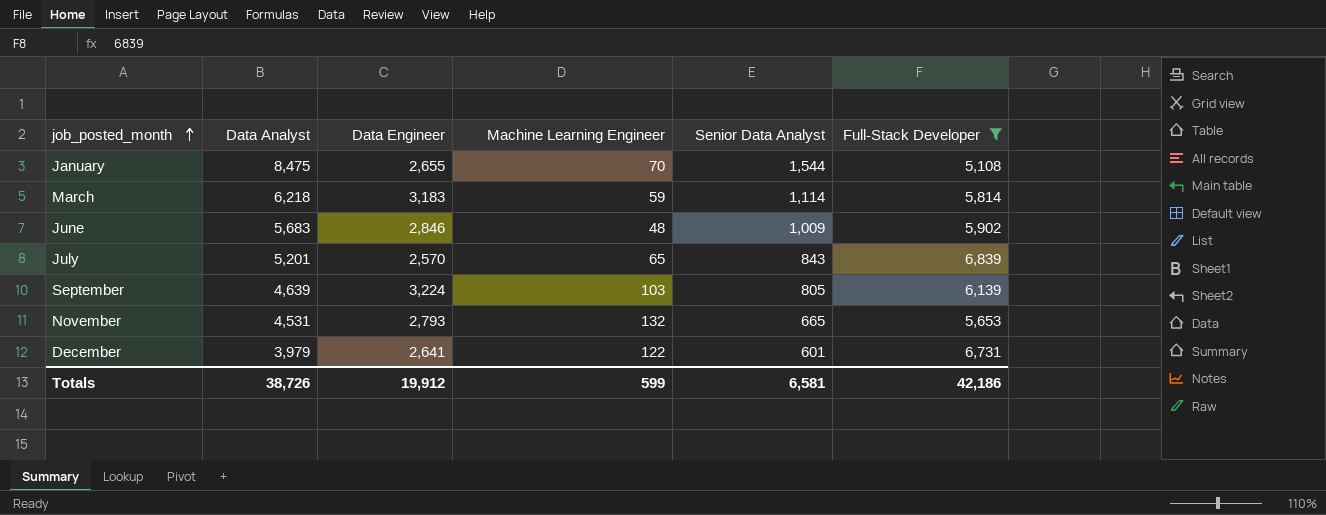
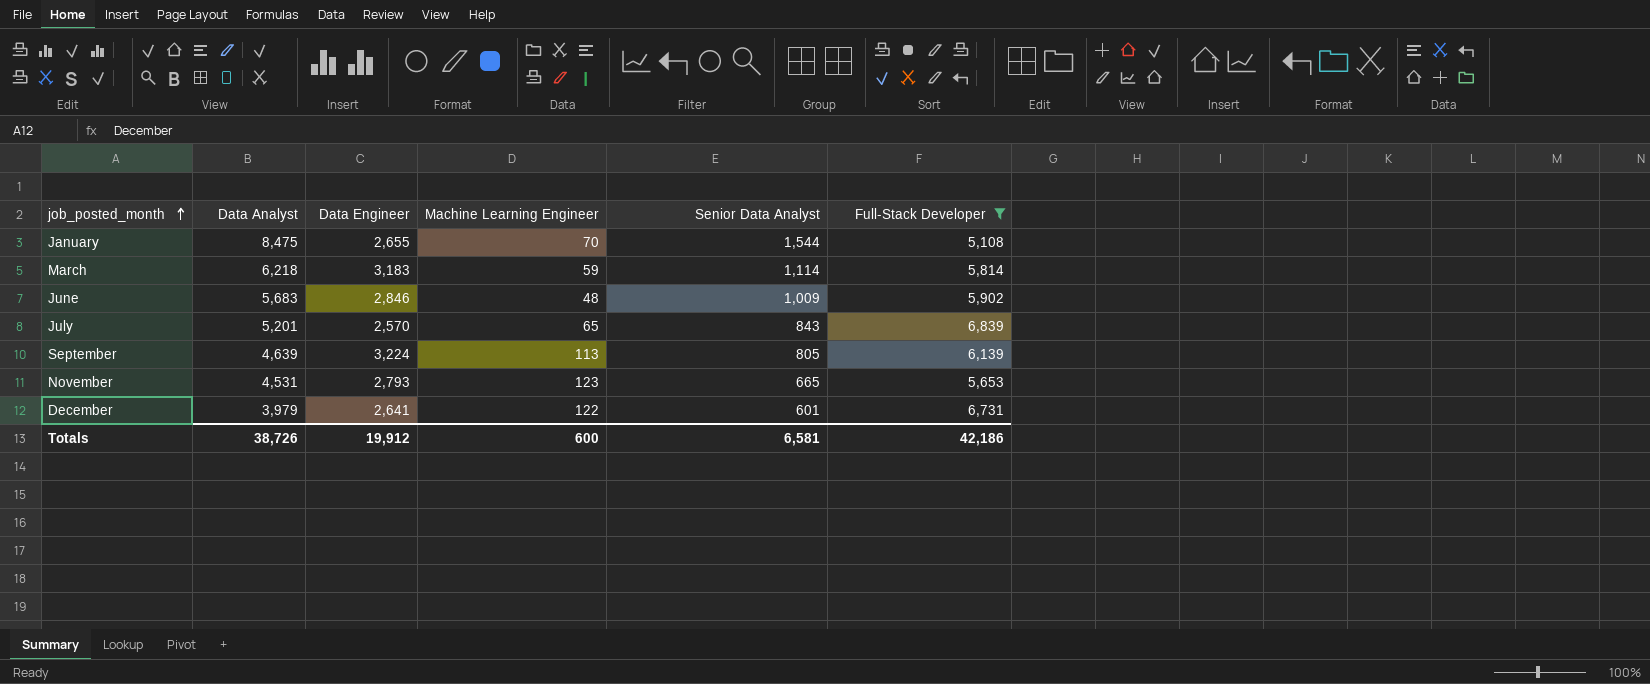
September | Machine Learning Engineer: 103 -> 113
November | Machine Learning Engineer: 132 -> 123
Totals | Machine Learning Engineer: 599 -> 600

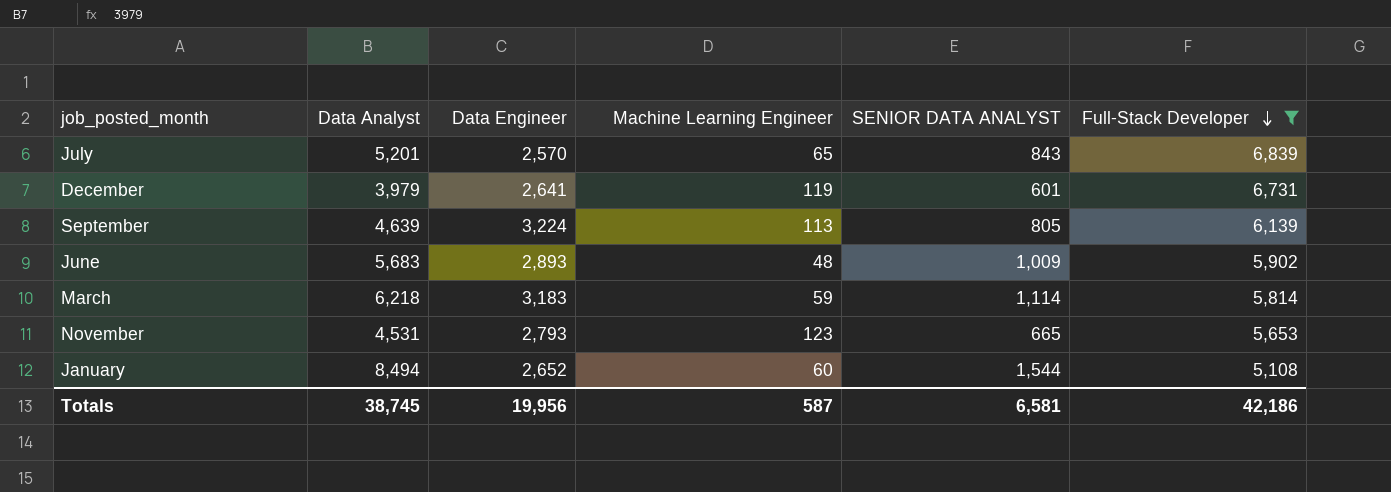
row order: job_posted_month ascending -> Full-Stack Developer descending
column name: Senior Data Analyst -> SENIOR DATA ANALYST
December | Machine Learning Engineer: 122 -> 119
June | Data Engineer: 2,846 -> 2,893
January | Data Analyst: 8,475 -> 8,494
January | Data Engineer: 2,655 -> 2,652
January | Machine Learning Engineer: 70 -> 60
Totals | Data Analyst: 38,726 -> 38,745
Totals | Data Engineer: 19,912 -> 19,956
Totals | Machine Learning Engineer: 600 -> 587

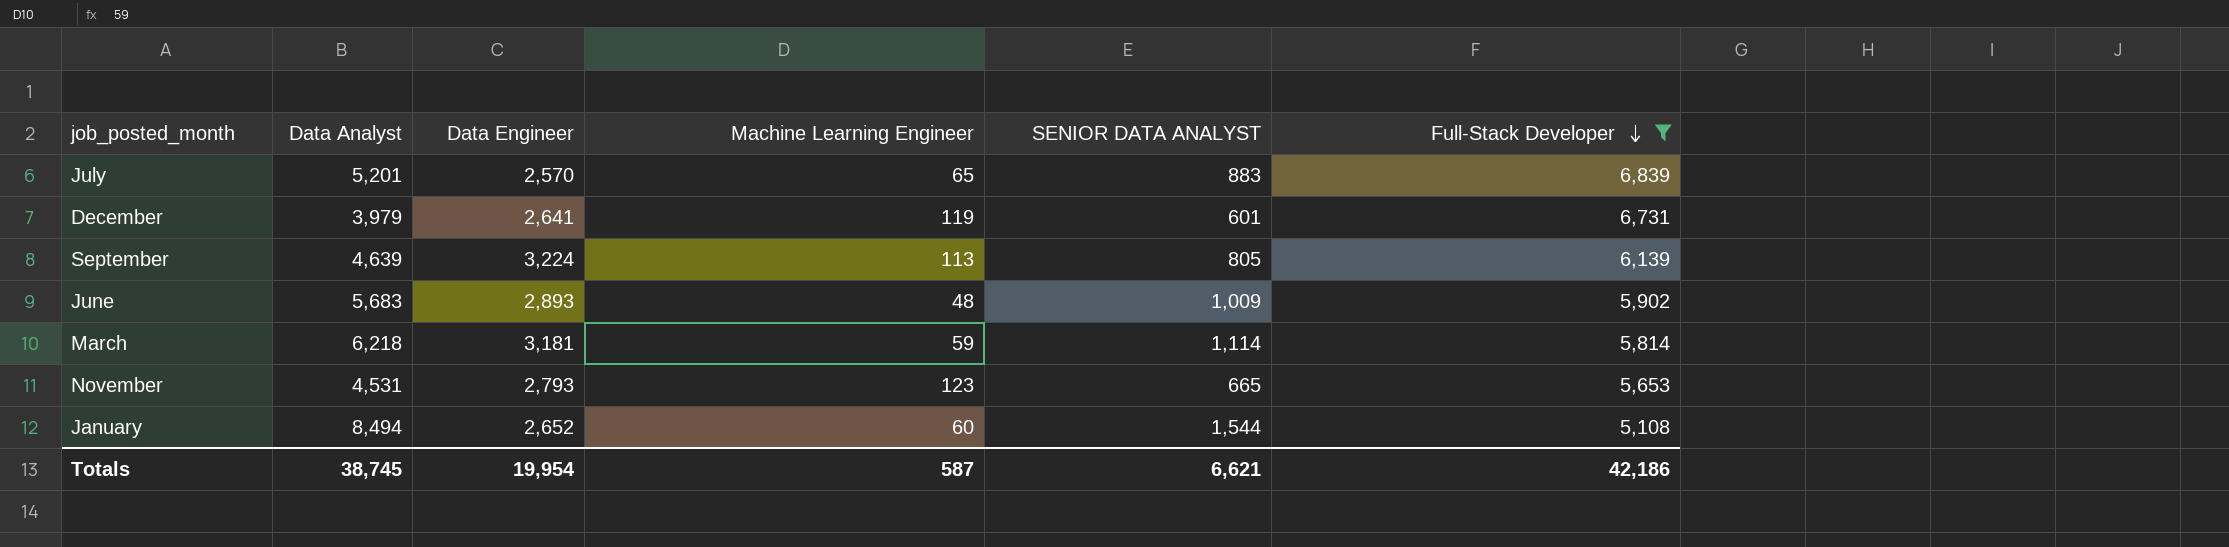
July | SENIOR DATA ANALYST: 843 -> 883
March | Data Engineer: 3,183 -> 3,181
Totals | Data Engineer: 19,956 -> 19,954
Totals | SENIOR DATA ANALYST: 6,581 -> 6,621

